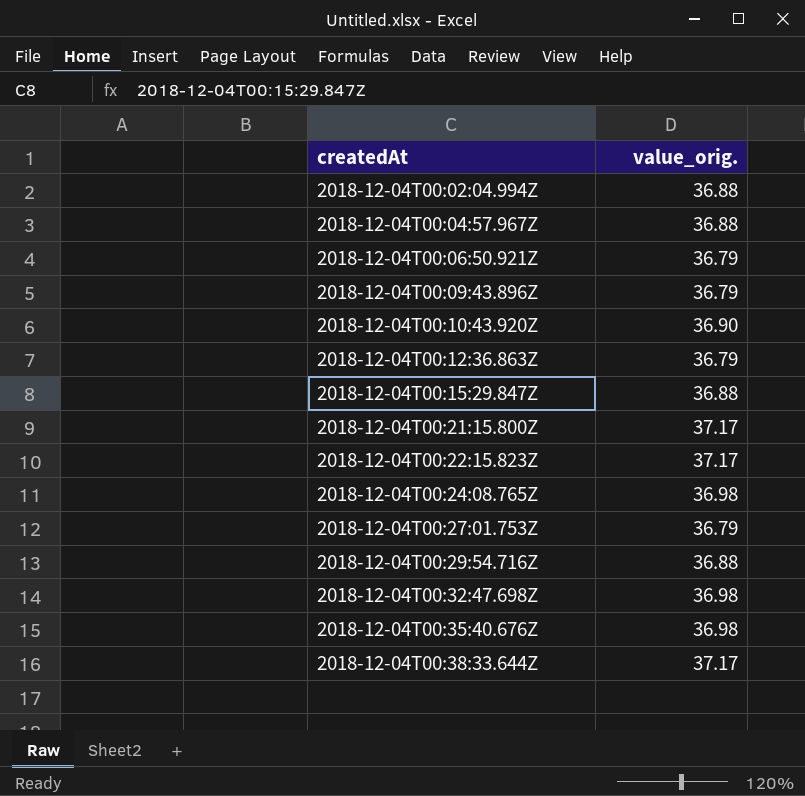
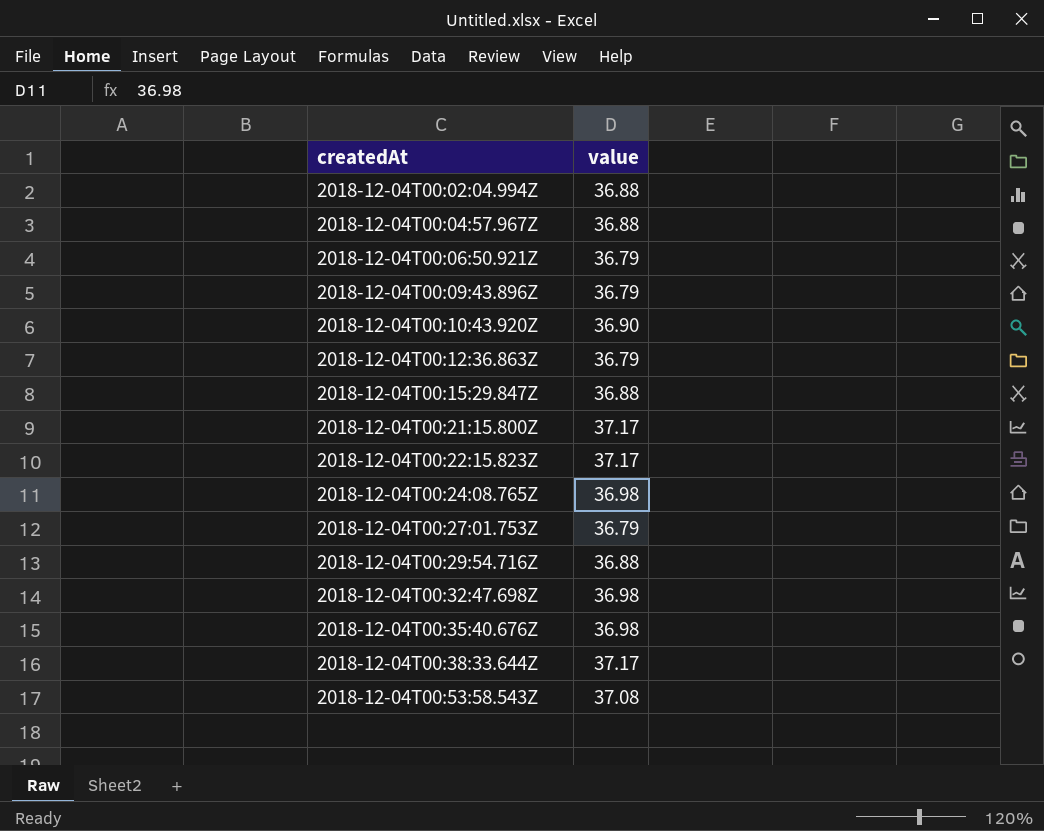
column name: value_orig. -> value
row 2018-12-04T00:53:58.543Z: none -> 37.08

